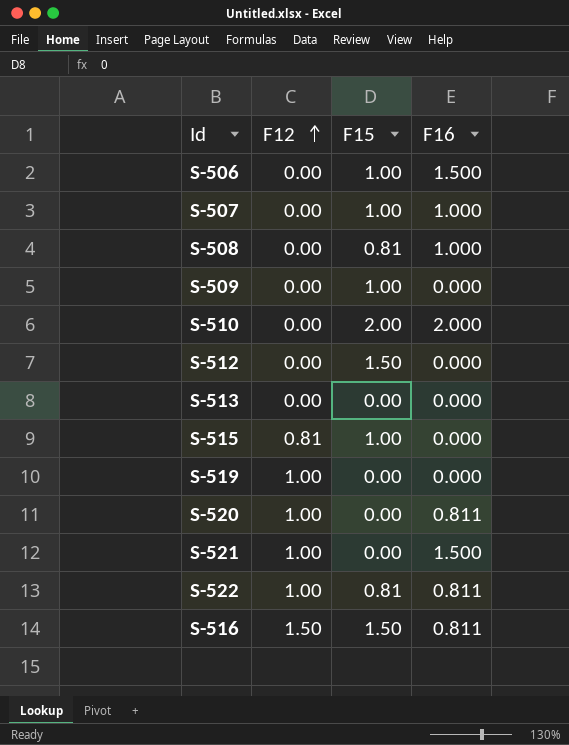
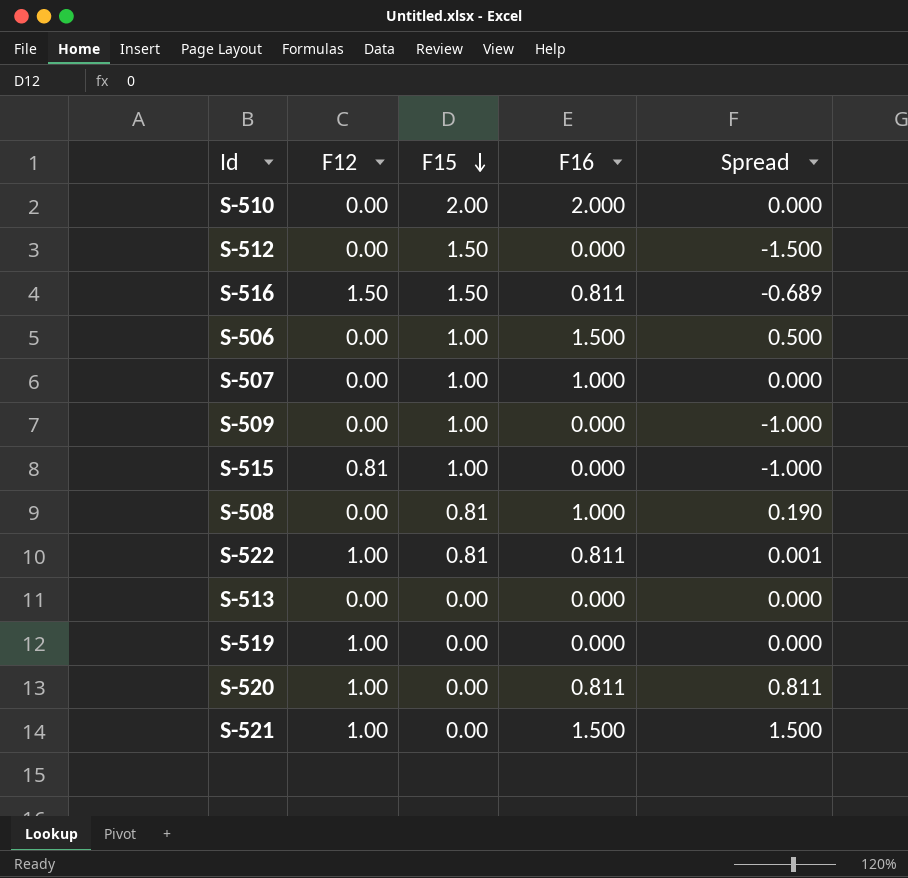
row order: F12 ascending -> F15 descending
column Spread | formula: none -> [F16] - [F15]

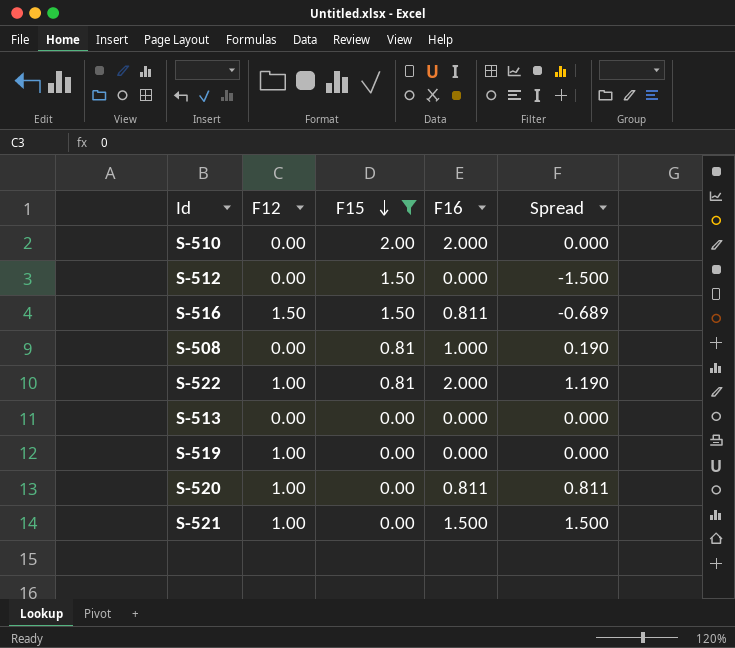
filter: none -> F15 != 1.00
S-522 | F16: 0.811 -> 2.000
S-522 | Spread: 0.001 -> 1.190

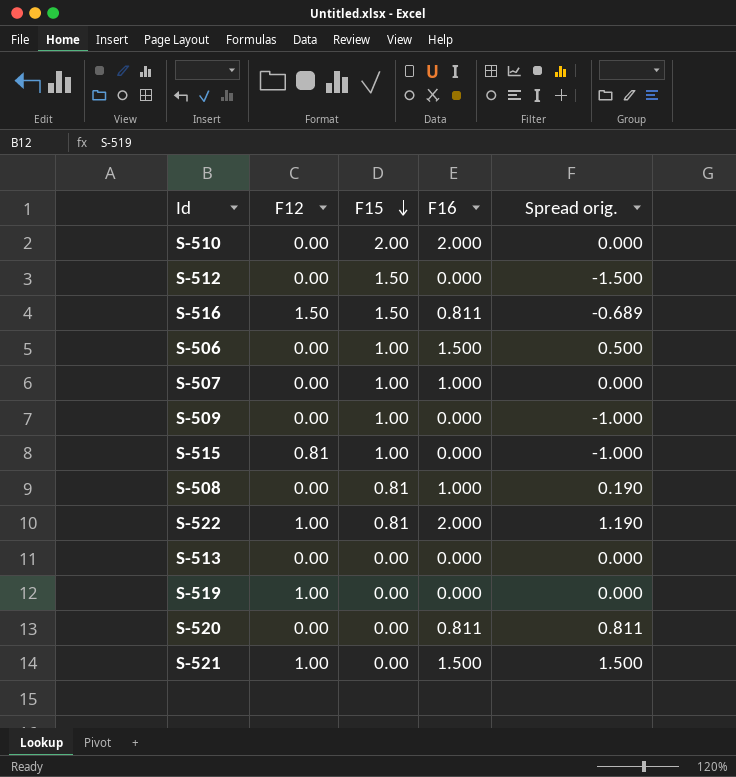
filter: F15 != 1.00 -> none
column name: Spread -> Spread orig.
S-520 | F12: 1.00 -> 0.00

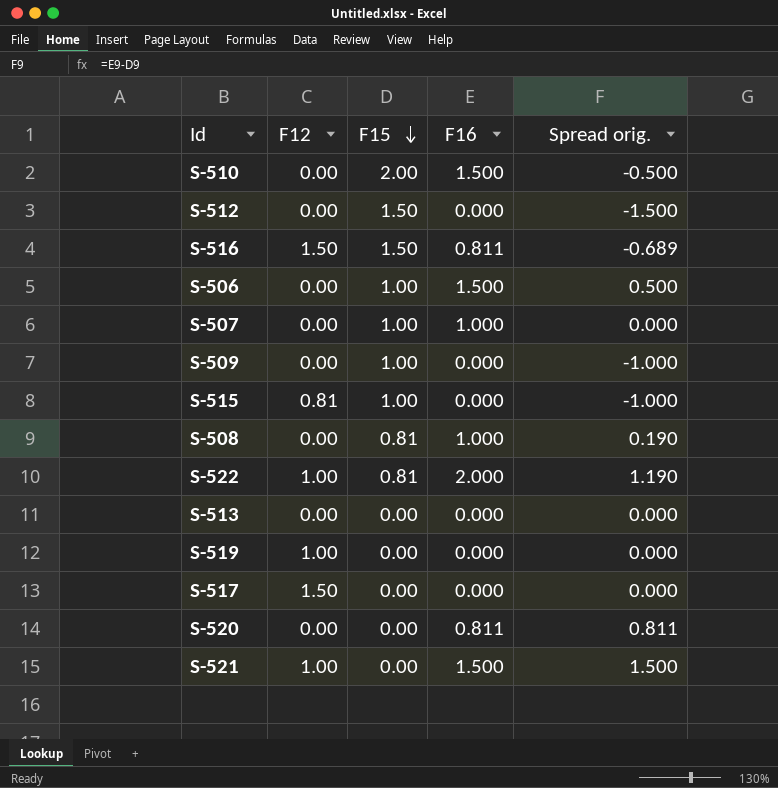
S-510 | F16: 2.000 -> 1.500
S-510 | Spread orig.: 0.000 -> -0.500
row S-517: none -> 1.50 | 0.00 | 0.000 | 0.000

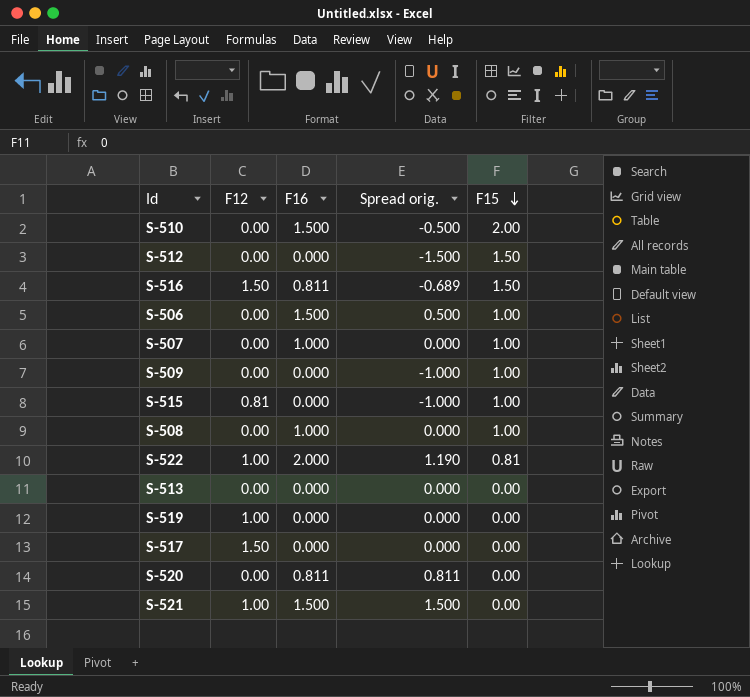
column F15 | position: 3 -> 5
S-508 | Spread orig.: 0.190 -> 0.000
S-508 | F15: 0.81 -> 1.00

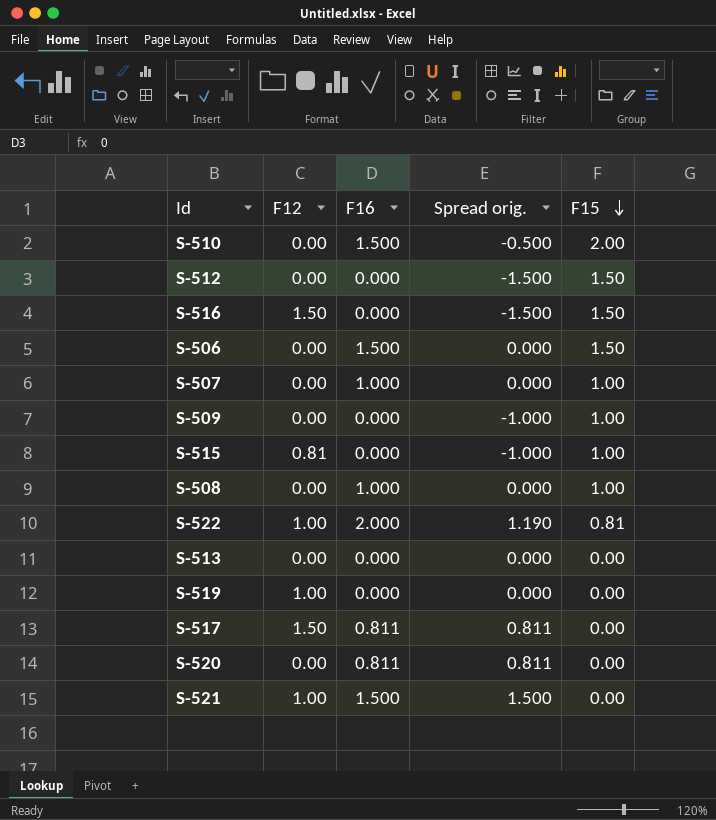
S-516 | F16: 0.811 -> 0.000
S-516 | Spread orig.: -0.689 -> -1.500
S-506 | Spread orig.: 0.500 -> 0.000
S-506 | F15: 1.00 -> 1.50
S-517 | F16: 0.000 -> 0.811
S-517 | Spread orig.: 0.000 -> 0.811

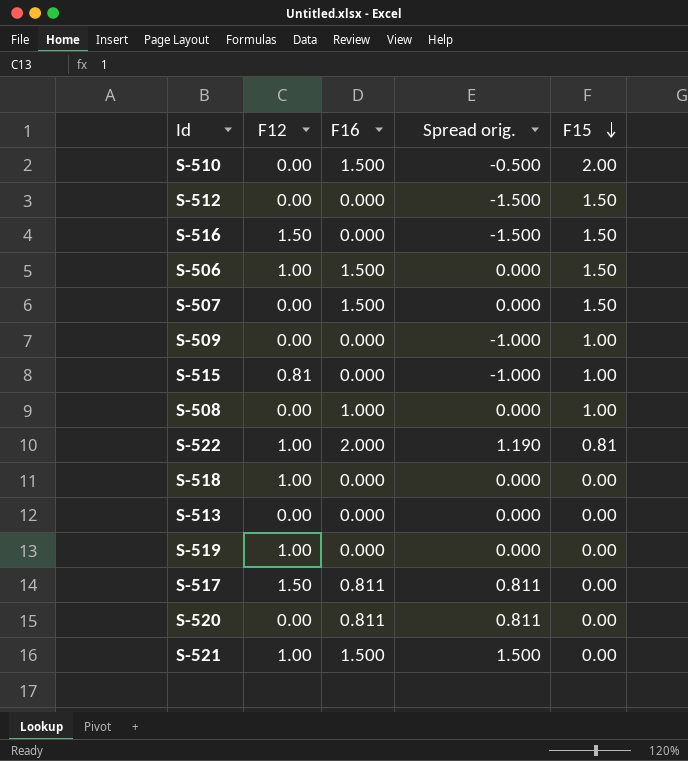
S-506 | F12: 0.00 -> 1.00
S-507 | F16: 1.000 -> 1.500
S-507 | F15: 1.00 -> 1.50
row S-518: none -> 1.00 | 0.000 | 0.000 | 0.00

